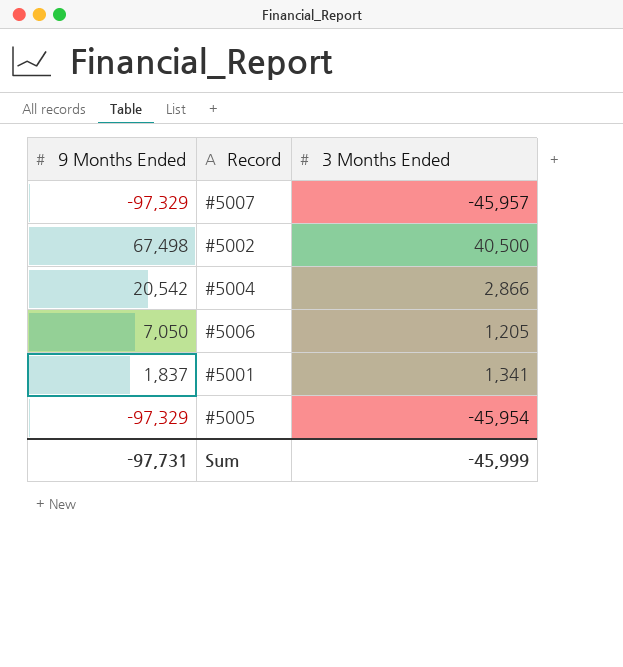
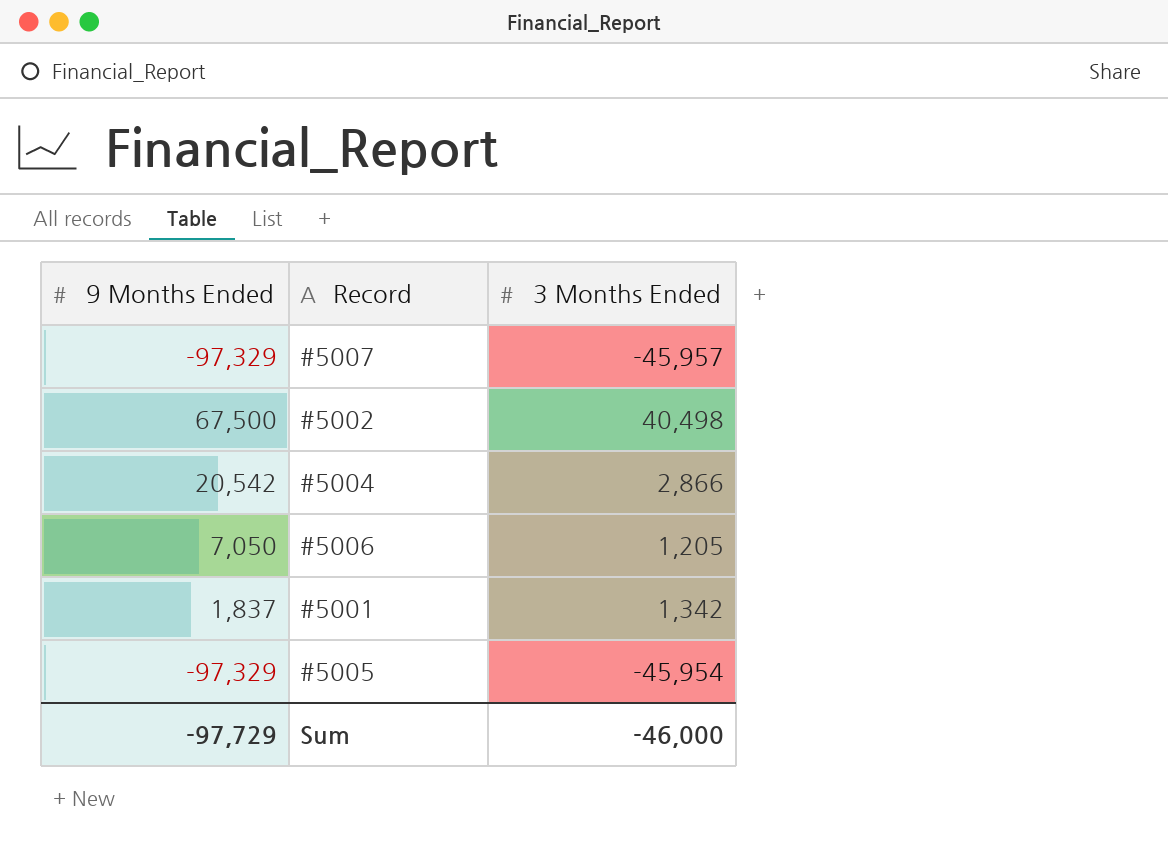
#5002 | 9 Months Ended: 67,498 -> 67,500
#5002 | 3 Months Ended: 40,500 -> 40,498
#5001 | 3 Months Ended: 1,341 -> 1,342
Sum | 9 Months Ended: -97,731 -> -97,729
Sum | 3 Months Ended: -45,999 -> -46,000

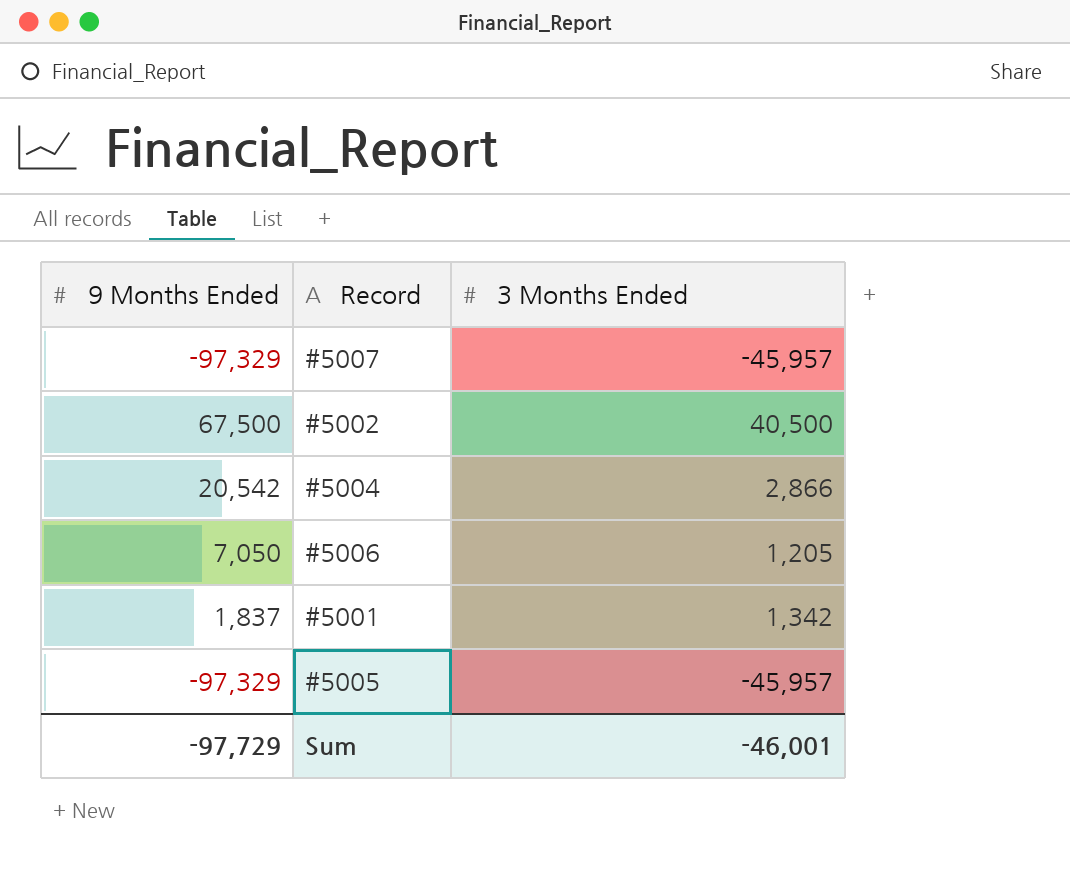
#5002 | 3 Months Ended: 40,498 -> 40,500
#5005 | 3 Months Ended: -45,954 -> -45,957
Sum | 3 Months Ended: -46,000 -> -46,001

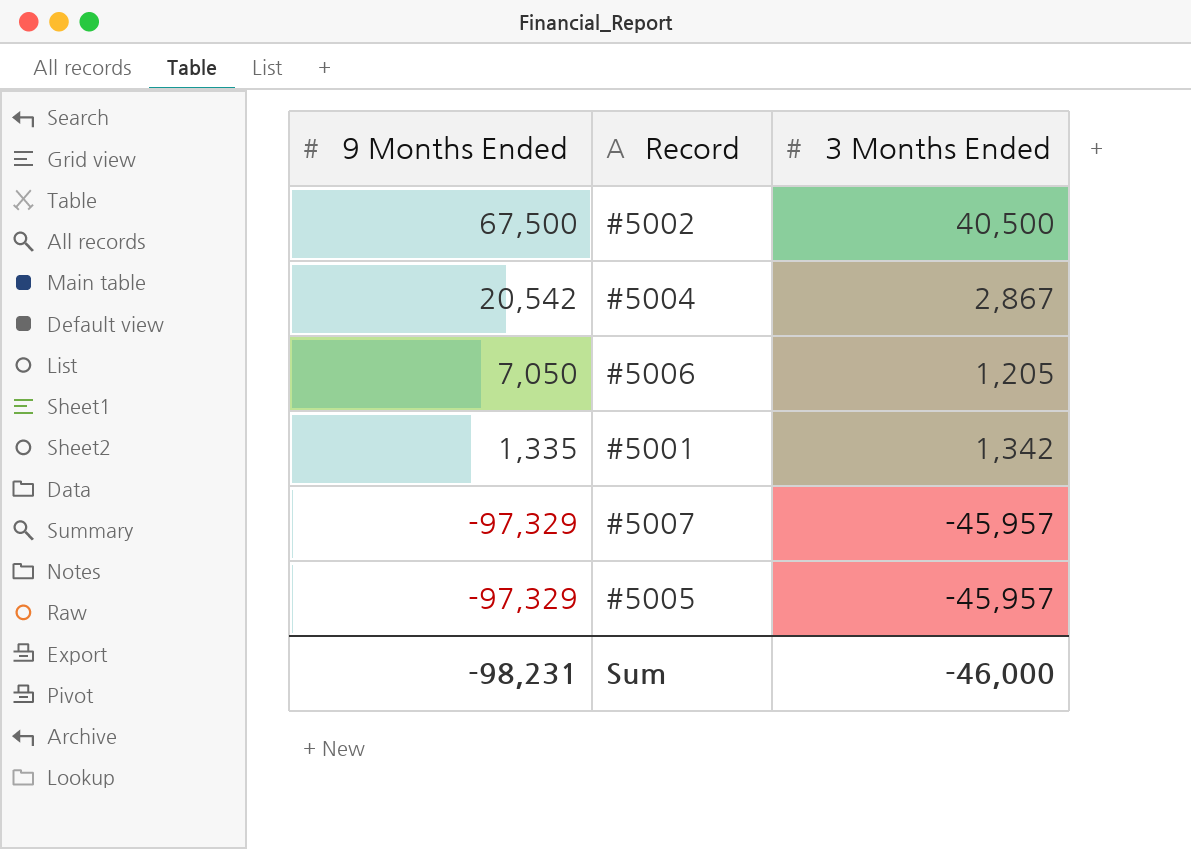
row order: none -> 9 Months Ended descending
#5004 | 3 Months Ended: 2,866 -> 2,867
#5001 | 9 Months Ended: 1,837 -> 1,335
Sum | 9 Months Ended: -97,729 -> -98,231
Sum | 3 Months Ended: -46,001 -> -46,000

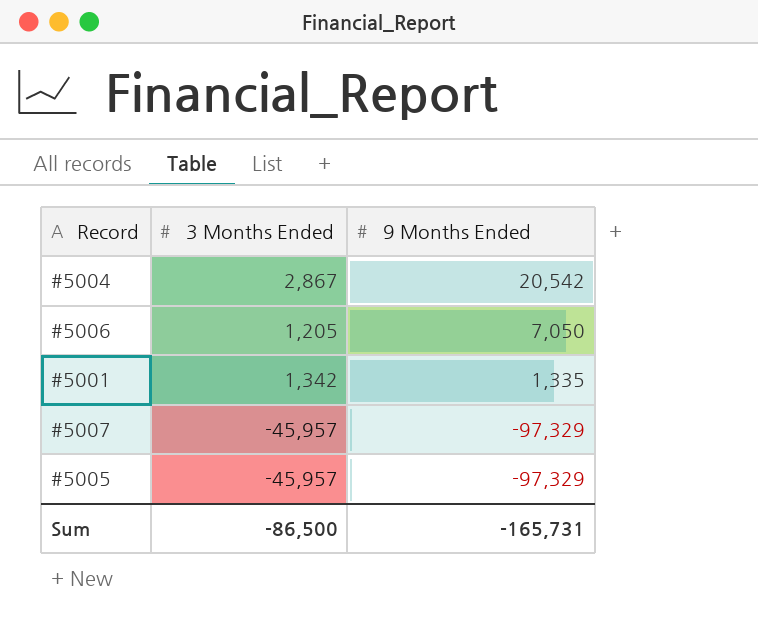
column 9 Months Ended | position: 1 -> 3
row #5002: 67,500 | 40,500 -> none
Sum | 3 Months Ended: -46,000 -> -86,500
Sum | 9 Months Ended: -98,231 -> -165,731

